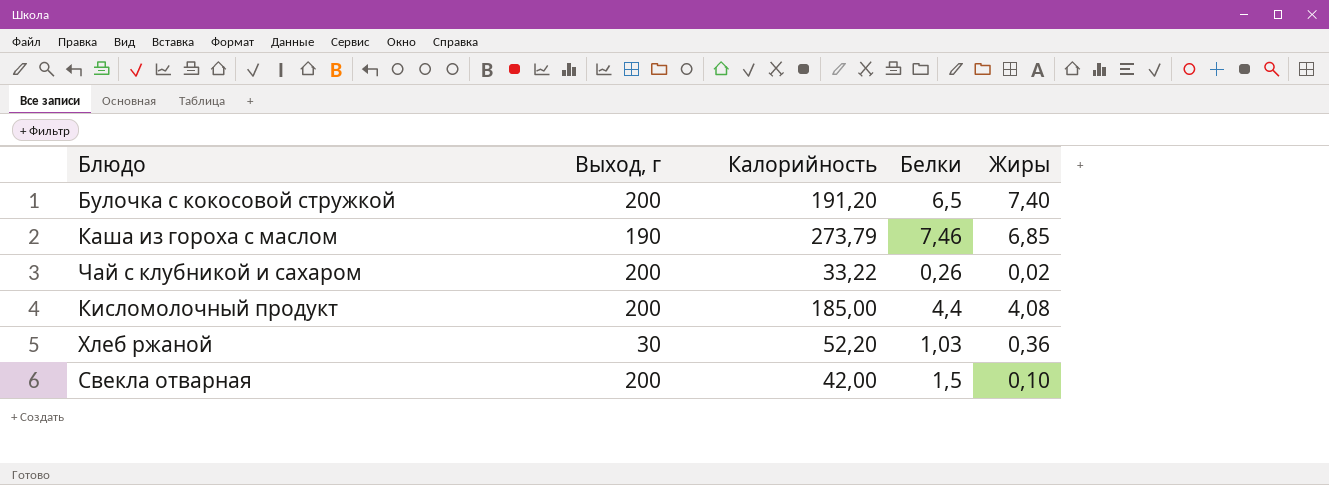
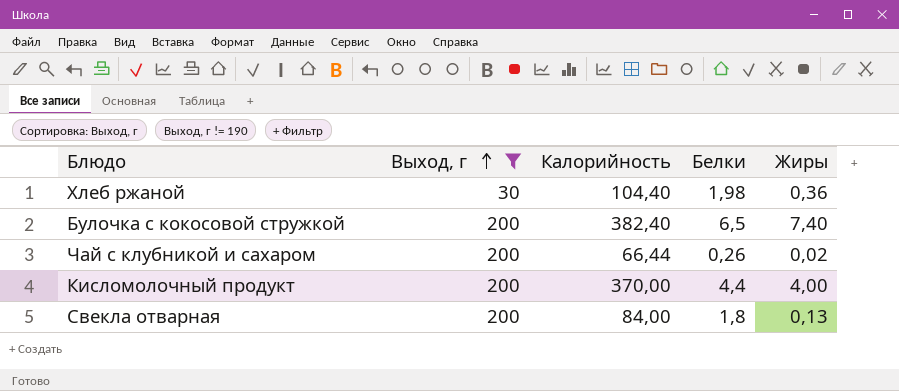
filter: none -> Выход, г != 190
row order: none -> Выход, г ascending
Хлеб ржаной | Калорийность: 52,20 -> 104,40
Хлеб ржаной | Белки: 1,03 -> 1,98
Булочка с кокосовой стружкой | Калорийность: 191,20 -> 382,40
Чай с клубникой и сахаром | Калорийность: 33,22 -> 66,44
Кисломолочный продукт | Калорийность: 185,00 -> 370,00
Кисломолочный продукт | Жиры: 4,08 -> 4,00
Свекла отварная | Калорийность: 42,00 -> 84,00
Свекла отварная | Белки: 1,5 -> 1,8
Свекла отварная | Жиры: 0,10 -> 0,13

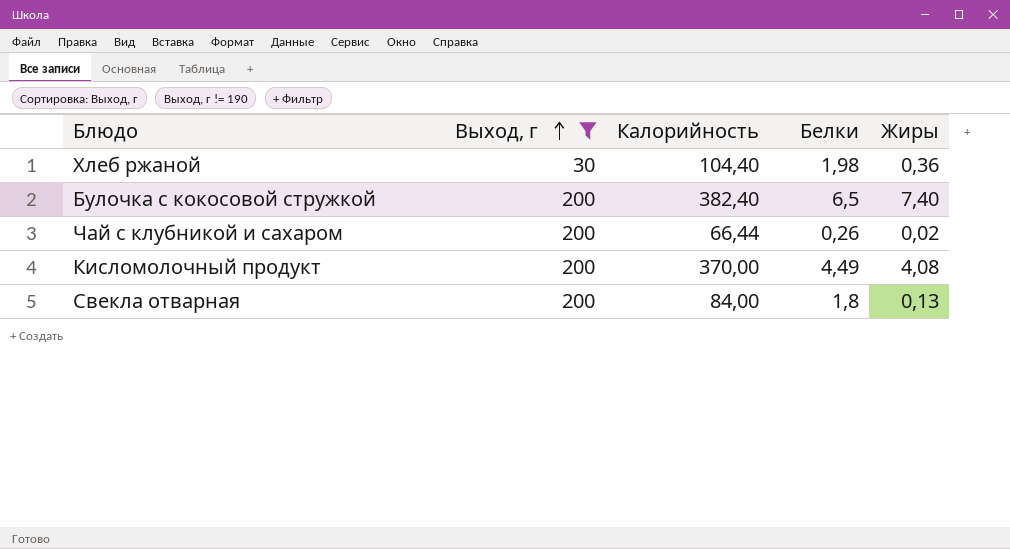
Кисломолочный продукт | Белки: 4,4 -> 4,49
Кисломолочный продукт | Жиры: 4,00 -> 4,08

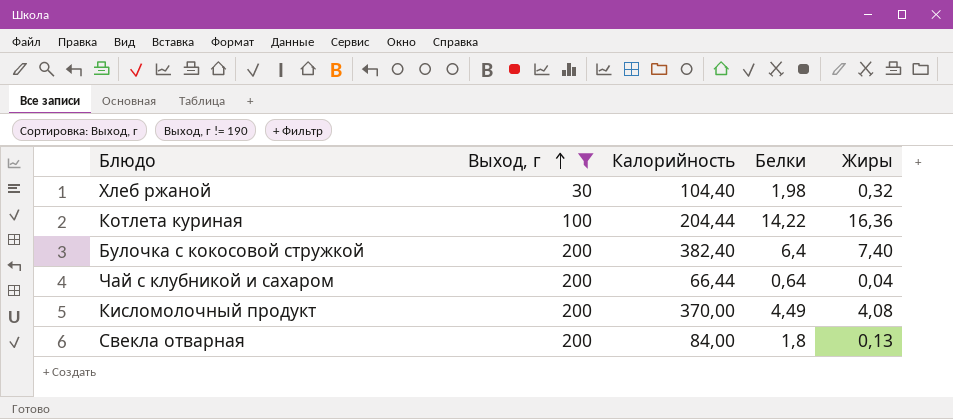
Хлеб ржаной | Жиры: 0,36 -> 0,32
row Котлета куриная: none -> 100 | 204,44 | 14,22 | 16,36
Булочка с кокосовой стружкой | Белки: 6,5 -> 6,4
Чай с клубникой и сахаром | Белки: 0,26 -> 0,64
Чай с клубникой и сахаром | Жиры: 0,02 -> 0,04

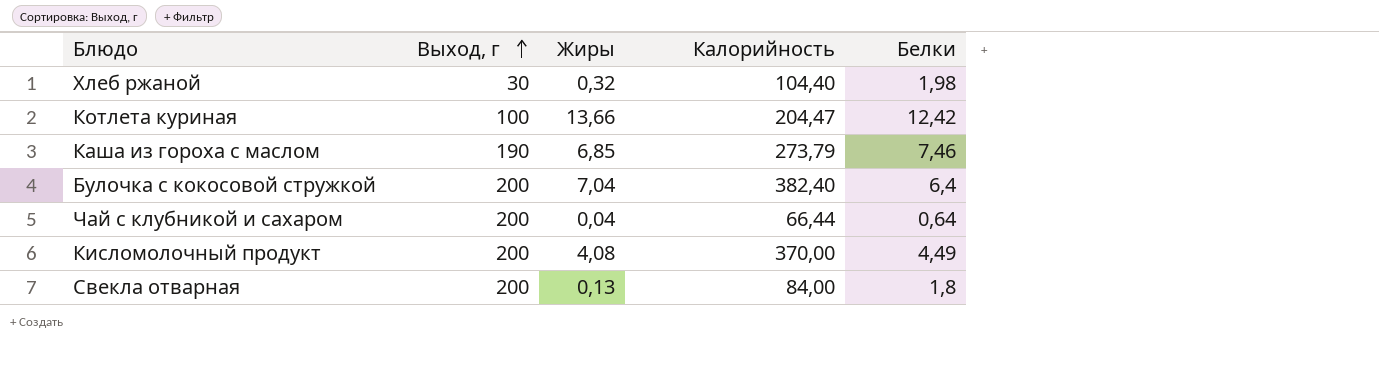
filter: Выход, г != 190 -> none
column Жиры | position: 5 -> 3
Котлета куриная | Жиры: 16,36 -> 13,66
Котлета куриная | Калорийность: 204,44 -> 204,47
Котлета куриная | Белки: 14,22 -> 12,42
Булочка с кокосовой стружкой | Жиры: 7,40 -> 7,04

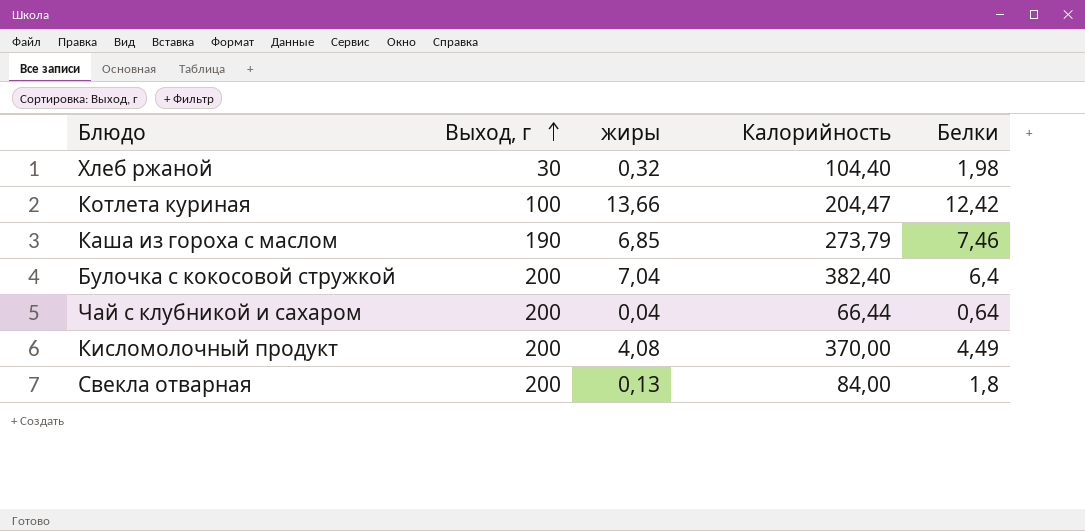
column name: Жиры -> жиры

